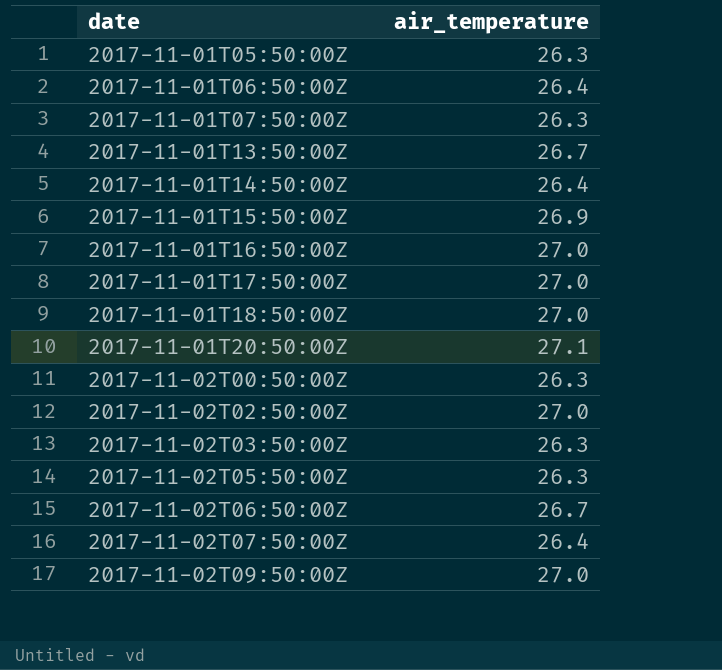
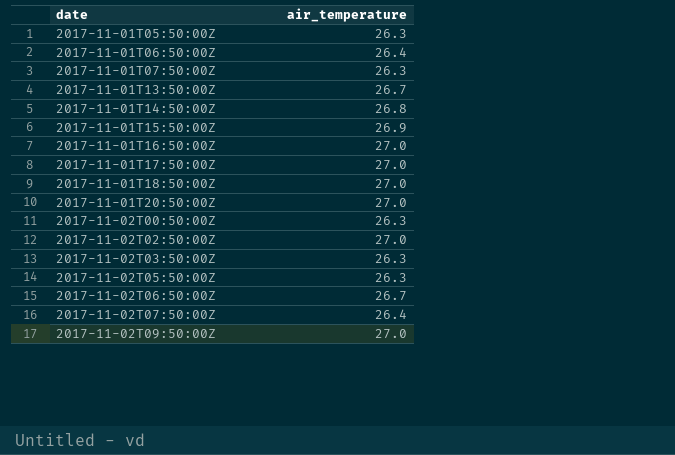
2017-11-01T14:50:00Z | air_temperature: 26.4 -> 26.8
2017-11-01T20:50:00Z | air_temperature: 27.1 -> 27.0

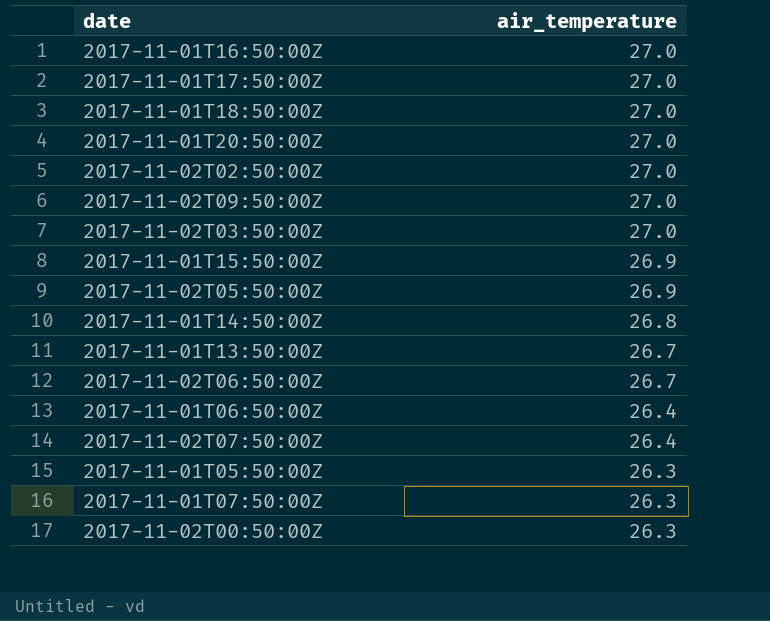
row order: date ascending -> air_temperature descending
2017-11-02T03:50:00Z | air_temperature: 26.3 -> 27.0
2017-11-02T05:50:00Z | air_temperature: 26.3 -> 26.9

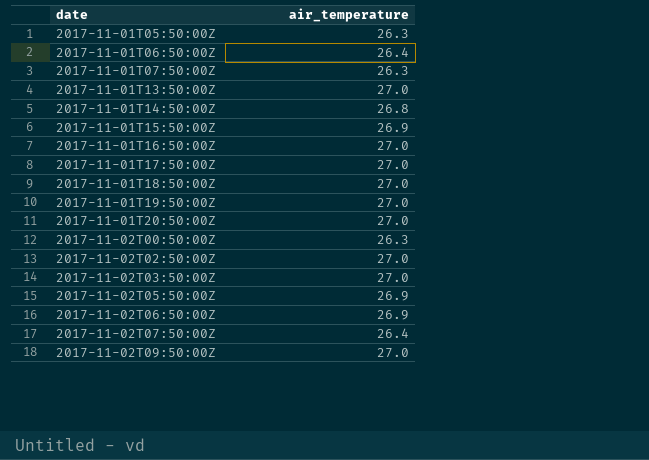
row order: air_temperature descending -> date ascending
2017-11-01T13:50:00Z | air_temperature: 26.7 -> 27.0
row 2017-11-01T19:50:00Z: none -> 27.0
2017-11-02T06:50:00Z | air_temperature: 26.7 -> 26.9

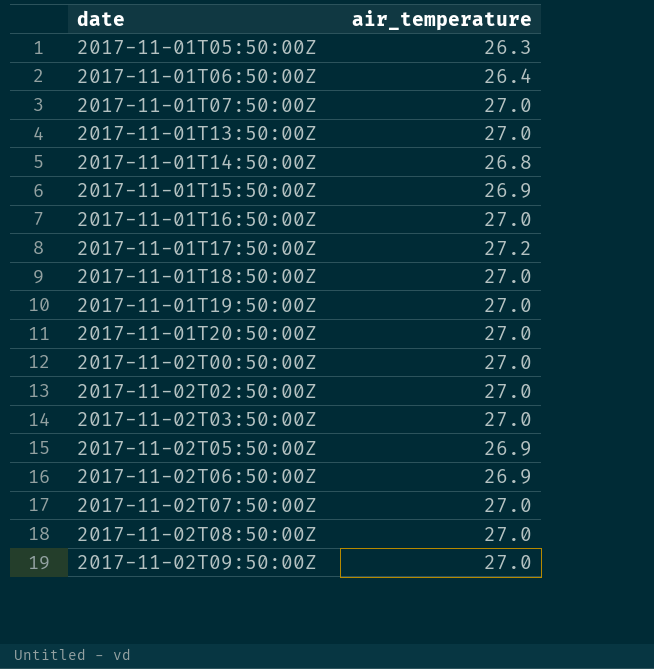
2017-11-01T07:50:00Z | air_temperature: 26.3 -> 27.0
2017-11-01T17:50:00Z | air_temperature: 27.0 -> 27.2
2017-11-02T00:50:00Z | air_temperature: 26.3 -> 27.0
2017-11-02T07:50:00Z | air_temperature: 26.4 -> 27.0
row 2017-11-02T08:50:00Z: none -> 27.0

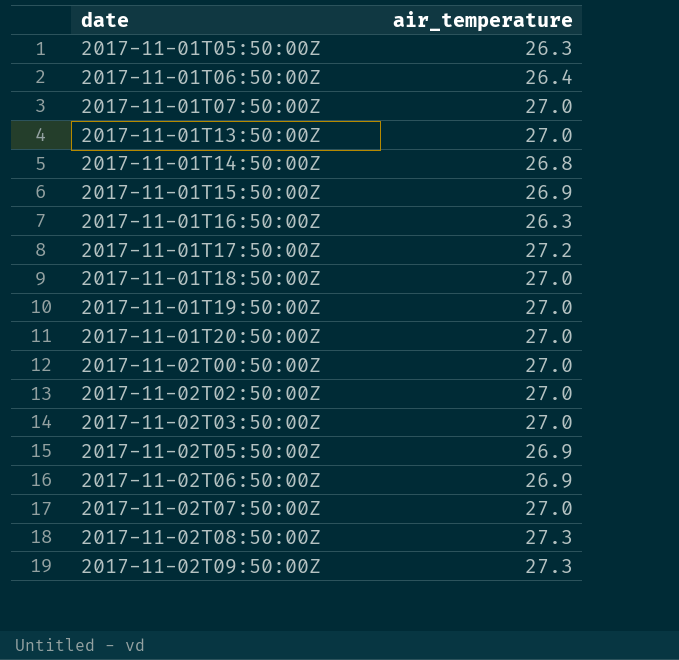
2017-11-01T16:50:00Z | air_temperature: 27.0 -> 26.3
2017-11-02T08:50:00Z | air_temperature: 27.0 -> 27.3
2017-11-02T09:50:00Z | air_temperature: 27.0 -> 27.3

